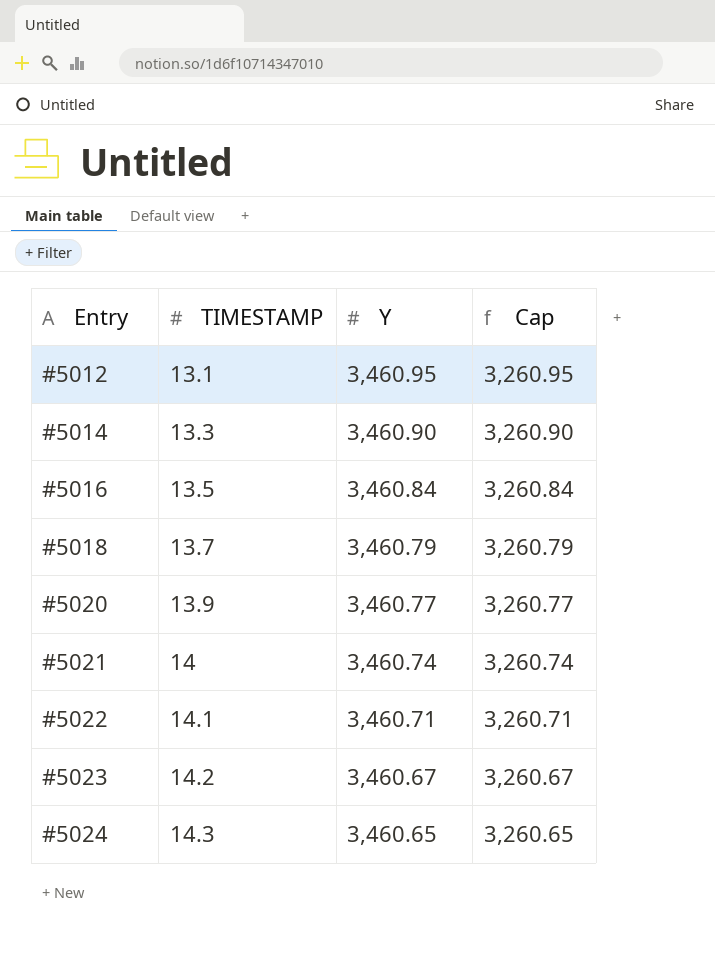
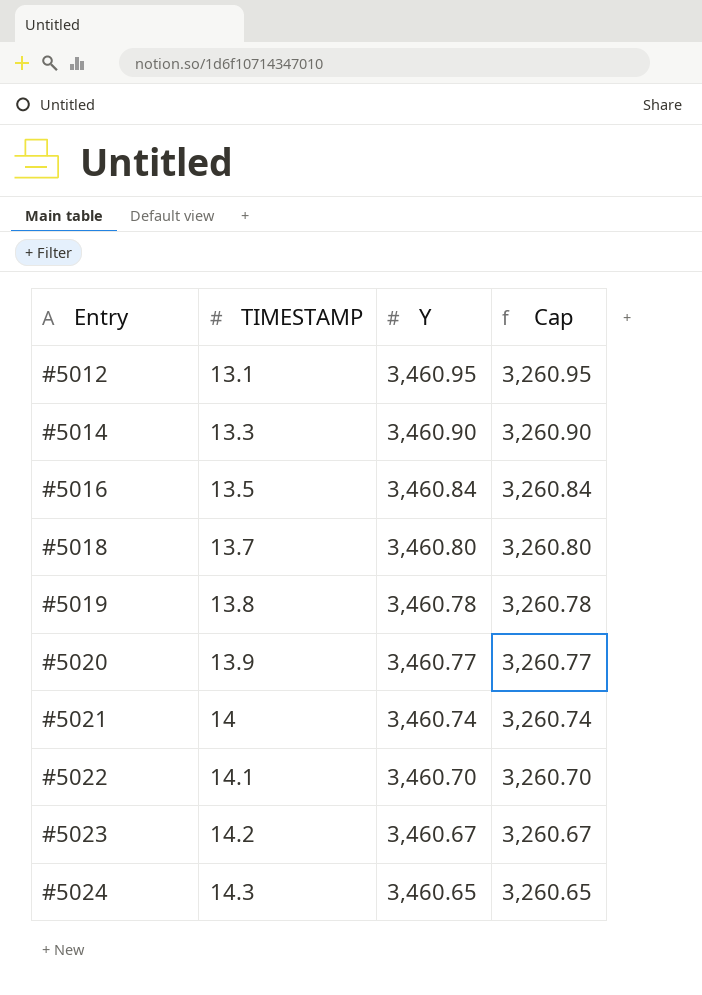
#5018 | Y: 3,460.79 -> 3,460.80
#5018 | Cap: 3,260.79 -> 3,260.80
row #5019: none -> 13.8 | 3,460.78 | 3,260.78
#5022 | Y: 3,460.71 -> 3,460.70
#5022 | Cap: 3,260.71 -> 3,260.70

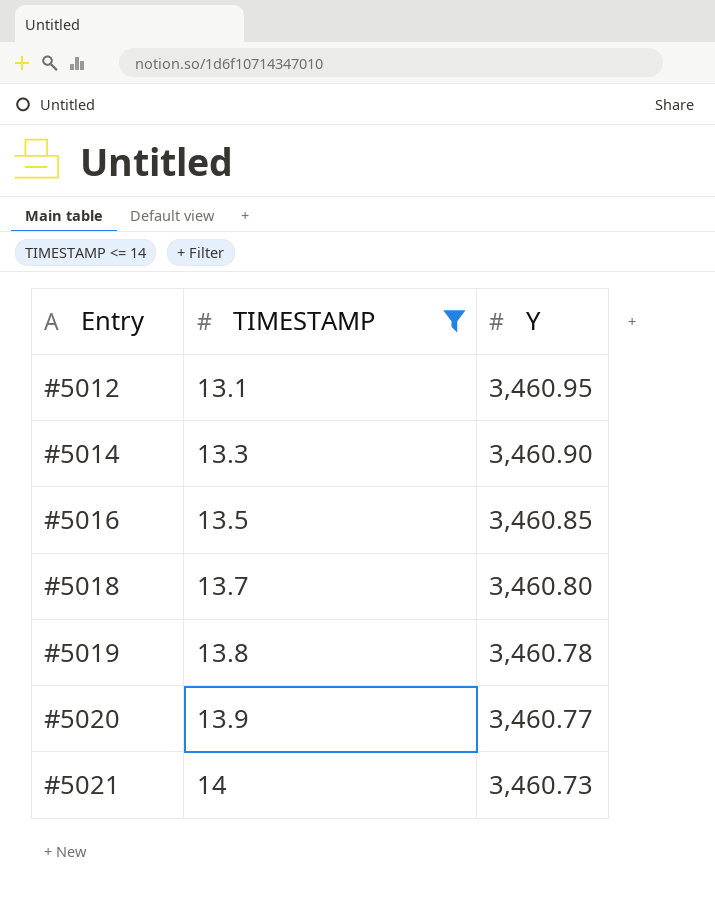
filter: none -> TIMESTAMP <= 14
column Cap | formula: [Y] - 200 -> none
#5016 | Y: 3,460.84 -> 3,460.85
#5021 | Y: 3,460.74 -> 3,460.73

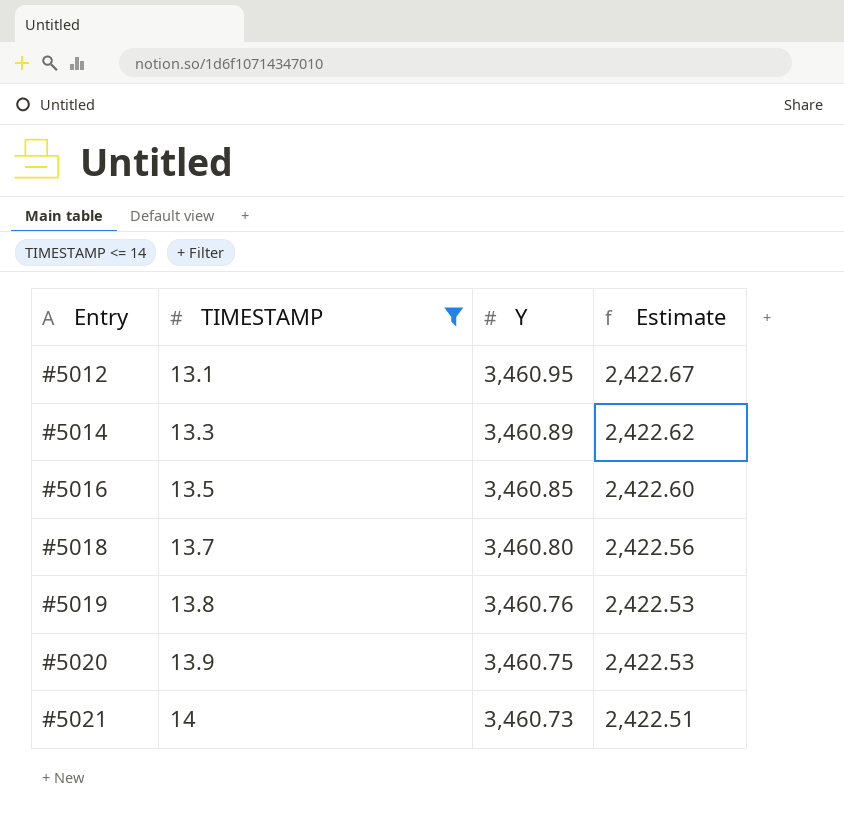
column Estimate | formula: none -> [Y] * 0.7
#5014 | Y: 3,460.90 -> 3,460.89
#5019 | Y: 3,460.78 -> 3,460.76
#5020 | Y: 3,460.77 -> 3,460.75

